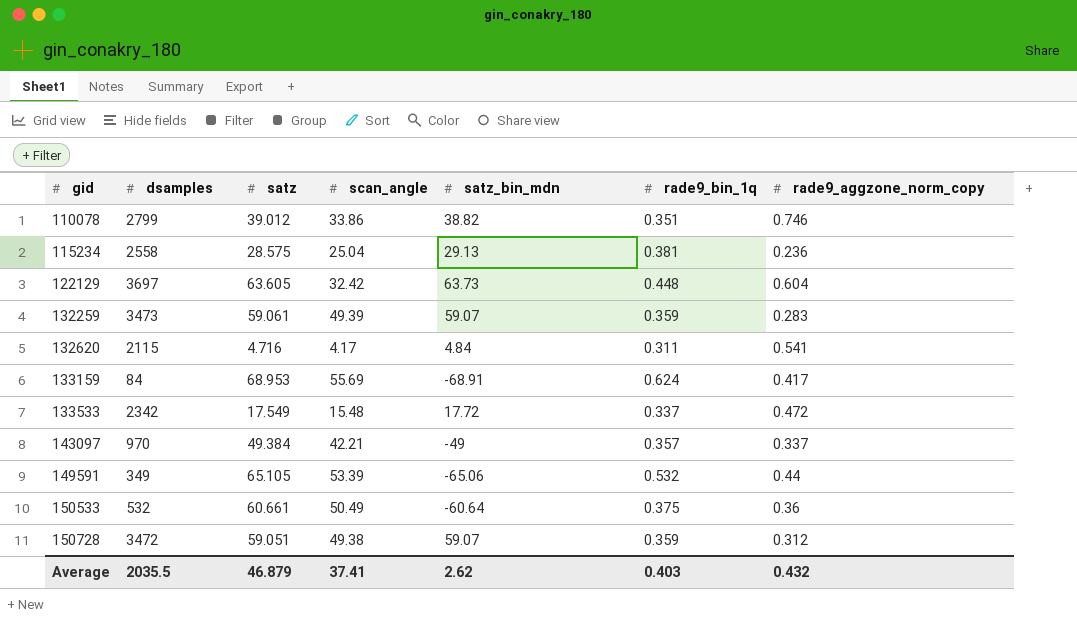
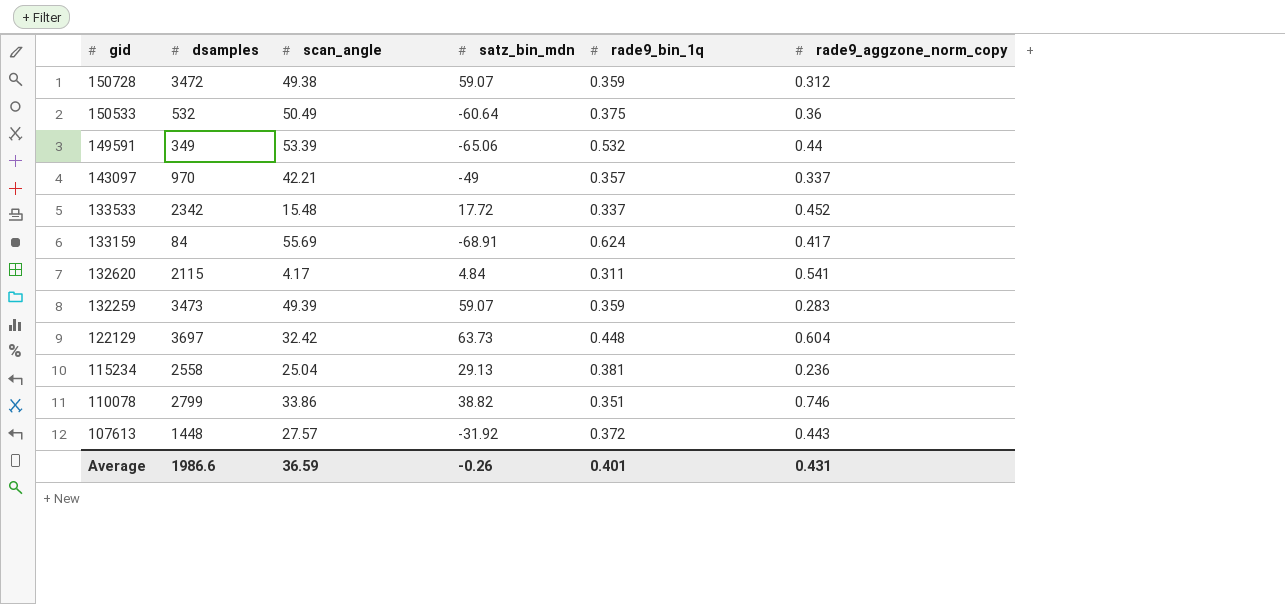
row order: gid ascending -> gid descending
column satz | position: 3 -> none
133533 | rade9_aggzone_norm_copy: 0.472 -> 0.452
row 107613: none -> 1448 | 27.57 | -31.92 | 0.372 | 0.443
Average | dsamples: 2035.5 -> 1986.6
Average | scan_angle: 37.41 -> 36.59
Average | satz_bin_mdn: 2.62 -> -0.26
Average | rade9_bin_1q: 0.403 -> 0.401
Average | rade9_aggzone_norm_copy: 0.432 -> 0.431

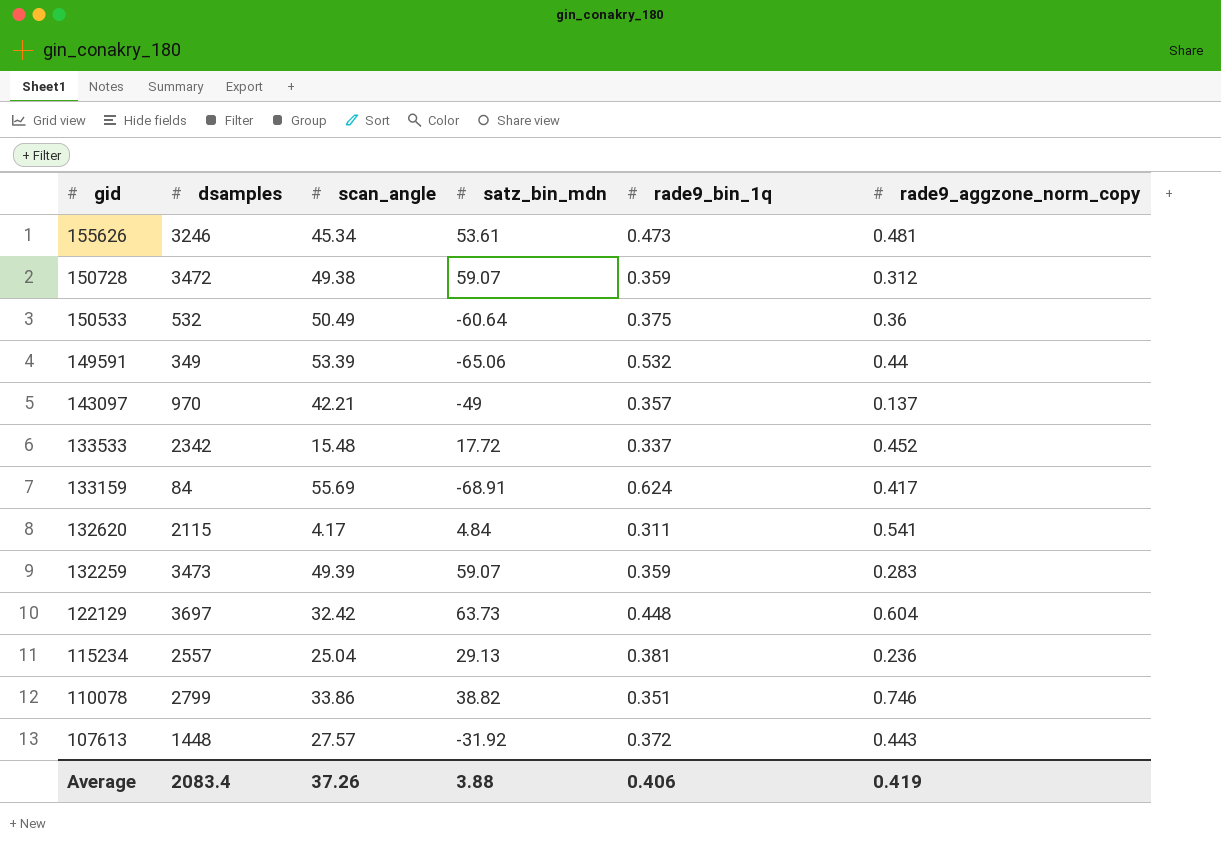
row 155626: none -> 3246 | 45.34 | 53.61 | 0.473 | 0.481
143097 | rade9_aggzone_norm_copy: 0.337 -> 0.137
115234 | dsamples: 2558 -> 2557
Average | dsamples: 1986.6 -> 2083.4
Average | scan_angle: 36.59 -> 37.26
Average | satz_bin_mdn: -0.26 -> 3.88
Average | rade9_bin_1q: 0.401 -> 0.406
Average | rade9_aggzone_norm_copy: 0.431 -> 0.419

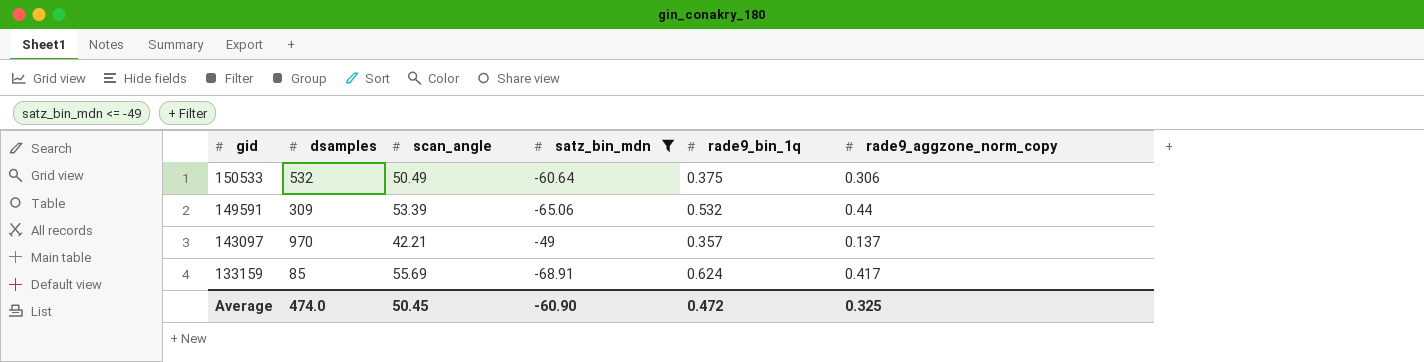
filter: none -> satz_bin_mdn <= -49
150533 | rade9_aggzone_norm_copy: 0.36 -> 0.306
149591 | dsamples: 349 -> 309
133159 | dsamples: 84 -> 85
Average | dsamples: 2083.4 -> 474.0
Average | scan_angle: 37.26 -> 50.45
Average | satz_bin_mdn: 3.88 -> -60.90
Average | rade9_bin_1q: 0.406 -> 0.472
Average | rade9_aggzone_norm_copy: 0.419 -> 0.325

